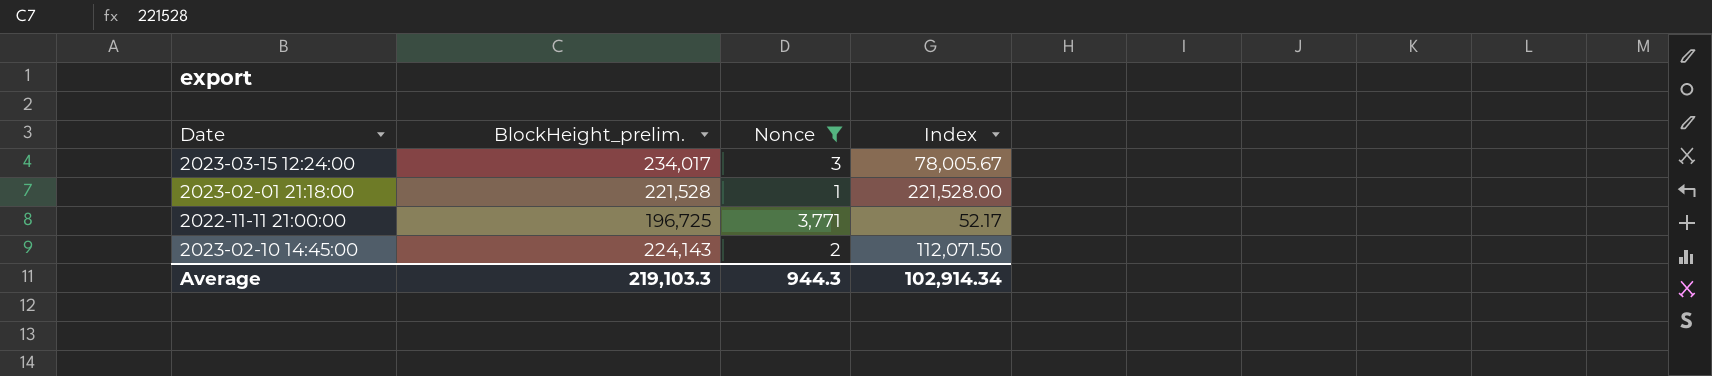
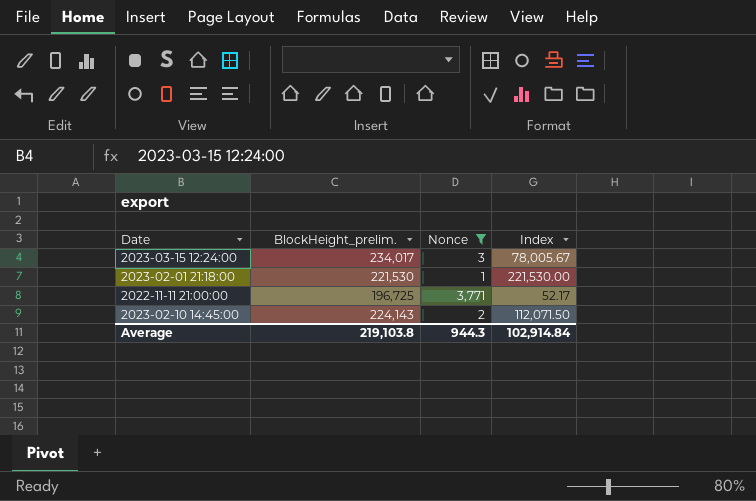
2023-02-01 21:18:00 | BlockHeight_prelim.: 221,528 -> 221,530
2023-02-01 21:18:00 | Index: 221,528.00 -> 221,530.00
Average | BlockHeight_prelim.: 219,103.3 -> 219,103.8
Average | Index: 102,914.34 -> 102,914.84

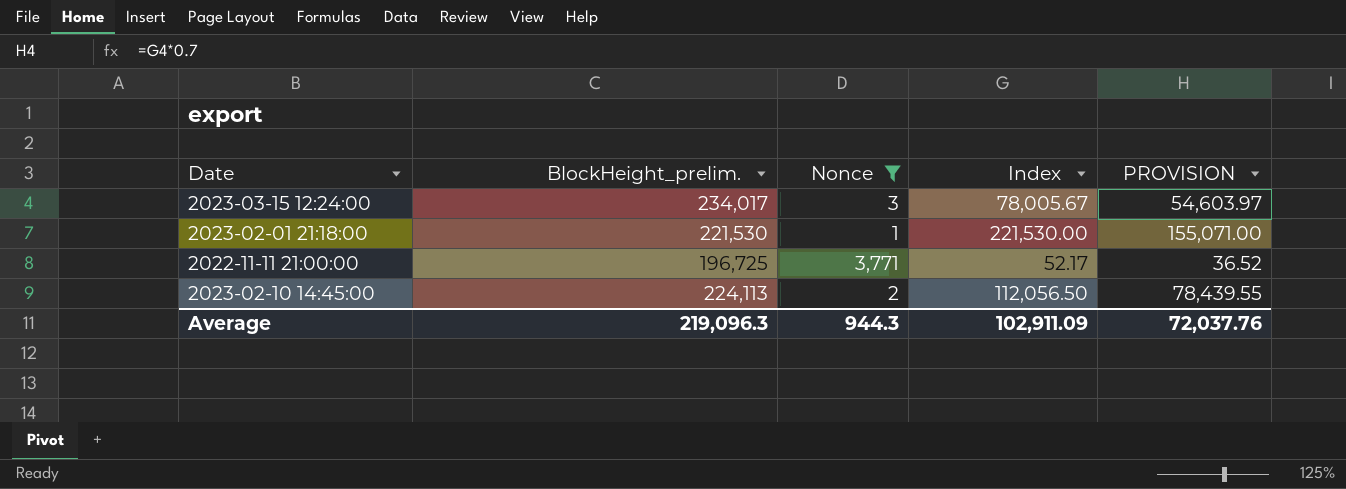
column PROVISION | formula: none -> [Index] * 0.7
2023-02-10 14:45:00 | BlockHeight_prelim.: 224,143 -> 224,113
2023-02-10 14:45:00 | Index: 112,071.50 -> 112,056.50
Average | BlockHeight_prelim.: 219,103.8 -> 219,096.3
Average | Index: 102,914.84 -> 102,911.09

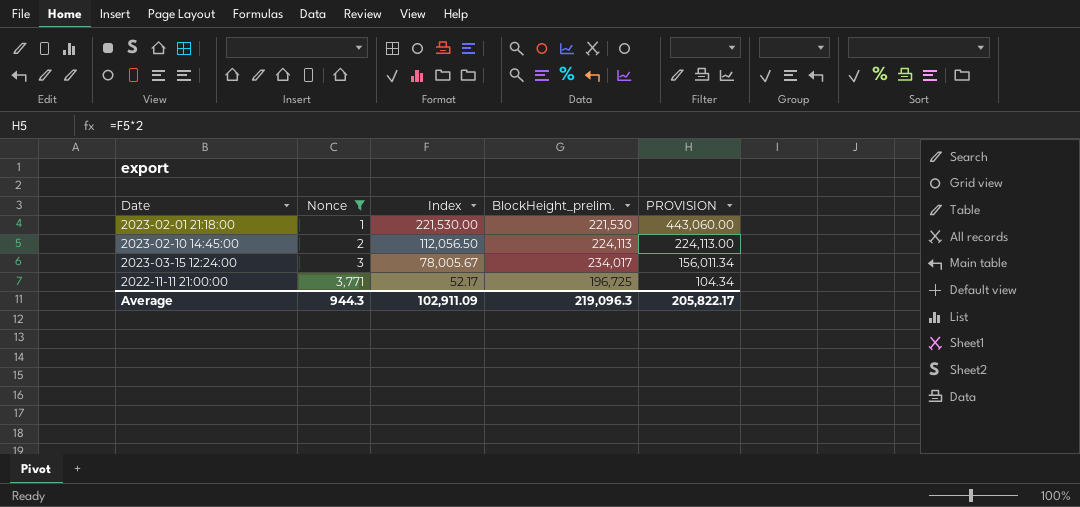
row order: none -> Nonce ascending
column BlockHeight_prelim. | position: 2 -> 4
column PROVISION | formula: [Index] * 0.7 -> [Index] * 2
Average | PROVISION: 72,037.76 -> 205,822.17

